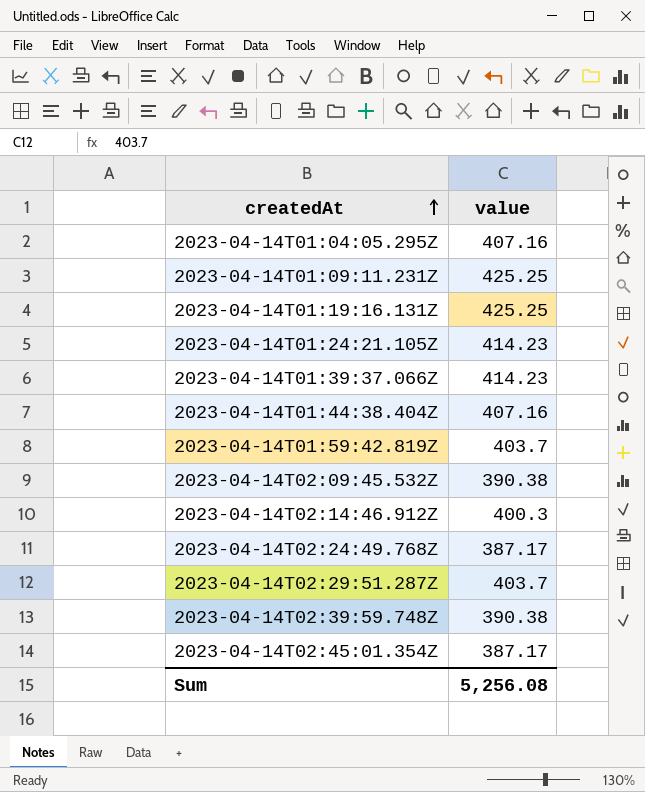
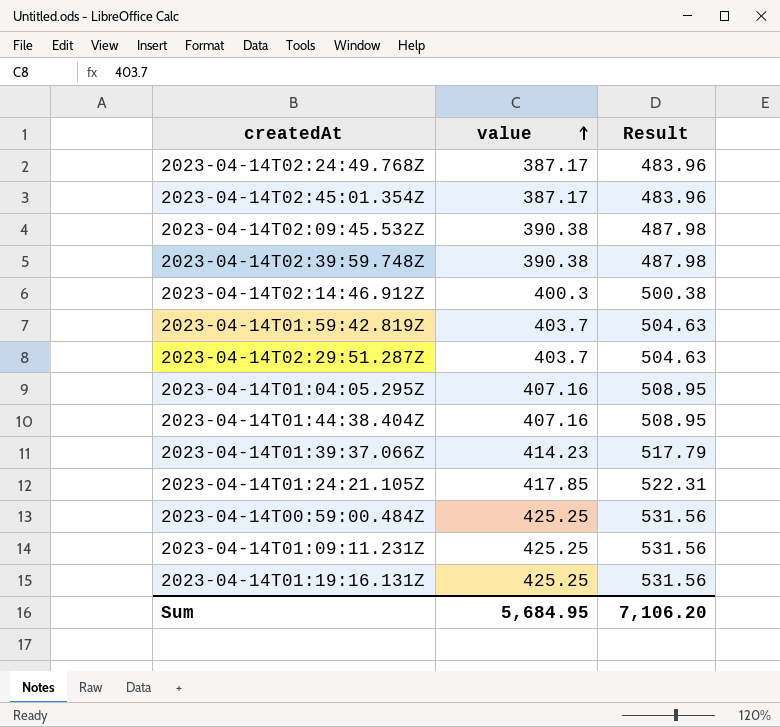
row order: createdAt ascending -> value ascending
column Result | formula: none -> [value] * 1.25
2023-04-14T01:24:21.105Z | value: 414.23 -> 417.85
row 2023-04-14T00:59:00.484Z: none -> 425.25 | 531.56
Sum | value: 5,256.08 -> 5,684.95

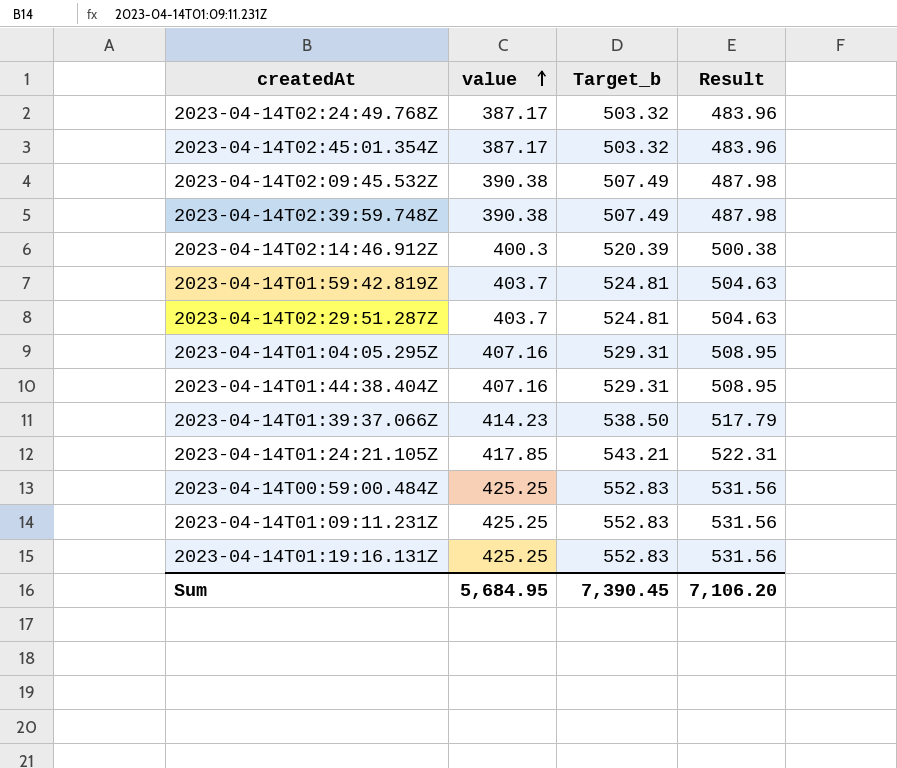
column Target_b | formula: none -> [value] * 1.3

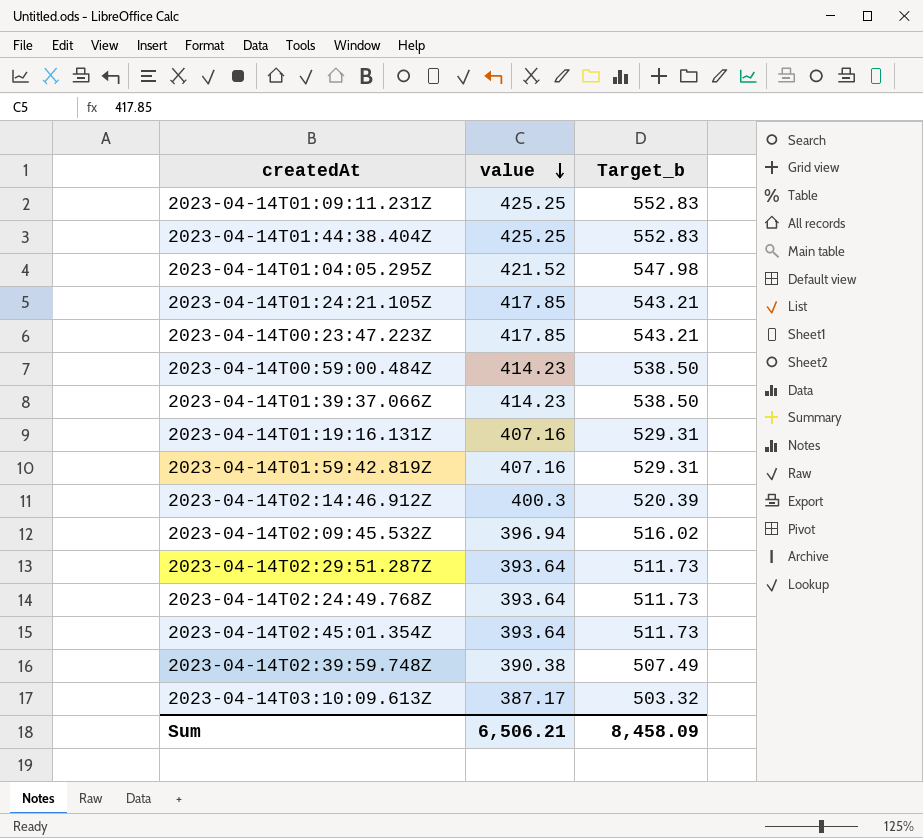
row order: value ascending -> value descending
column Result | formula: [value] * 1.25 -> none
2023-04-14T01:44:38.404Z | value: 407.16 -> 425.25
2023-04-14T01:44:38.404Z | Target_b: 529.31 -> 552.83
2023-04-14T01:04:05.295Z | value: 407.16 -> 421.52
2023-04-14T01:04:05.295Z | Target_b: 529.31 -> 547.98
row 2023-04-14T00:23:47.223Z: none -> 417.85 | 543.21
2023-04-14T00:59:00.484Z | value: 425.25 -> 414.23
2023-04-14T00:59:00.484Z | Target_b: 552.83 -> 538.50
2023-04-14T01:19:16.131Z | value: 425.25 -> 407.16
2023-04-14T01:19:16.131Z | Target_b: 552.83 -> 529.31
2023-04-14T01:59:42.819Z | value: 403.7 -> 407.16
2023-04-14T01:59:42.819Z | Target_b: 524.81 -> 529.31
2023-04-14T02:09:45.532Z | value: 390.38 -> 396.94
2023-04-14T02:09:45.532Z | Target_b: 507.49 -> 516.02
2023-04-14T02:29:51.287Z | value: 403.7 -> 393.64
2023-04-14T02:29:51.287Z | Target_b: 524.81 -> 511.73
2023-04-14T02:24:49.768Z | value: 387.17 -> 393.64
2023-04-14T02:24:49.768Z | Target_b: 503.32 -> 511.73
2023-04-14T02:45:01.354Z | value: 387.17 -> 393.64
2023-04-14T02:45:01.354Z | Target_b: 503.32 -> 511.73
row 2023-04-14T03:10:09.613Z: none -> 387.17 | 503.32
Sum | value: 5,684.95 -> 6,506.21
Sum | Target_b: 7,390.45 -> 8,458.09

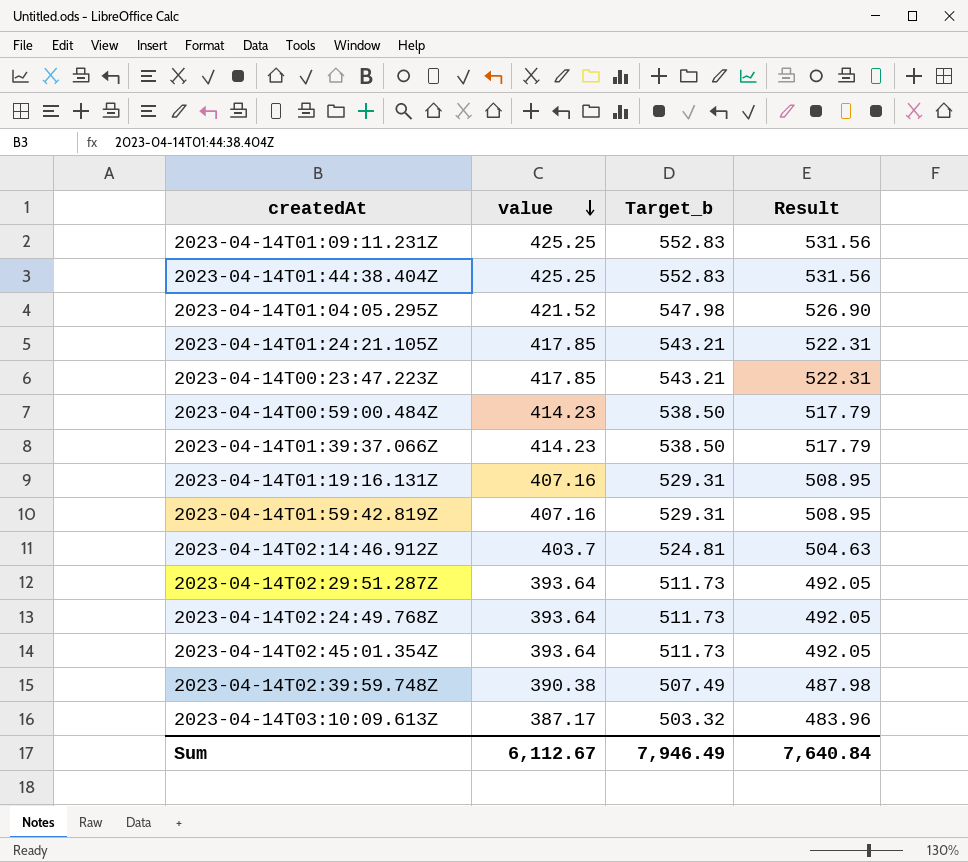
column Result | formula: none -> [value] * 1.25
row 2023-04-14T02:09:45.532Z: 396.94 | 516.02 -> none
2023-04-14T02:14:46.912Z | value: 400.3 -> 403.7
2023-04-14T02:14:46.912Z | Target_b: 520.39 -> 524.81
Sum | value: 6,506.21 -> 6,112.67
Sum | Target_b: 8,458.09 -> 7,946.49

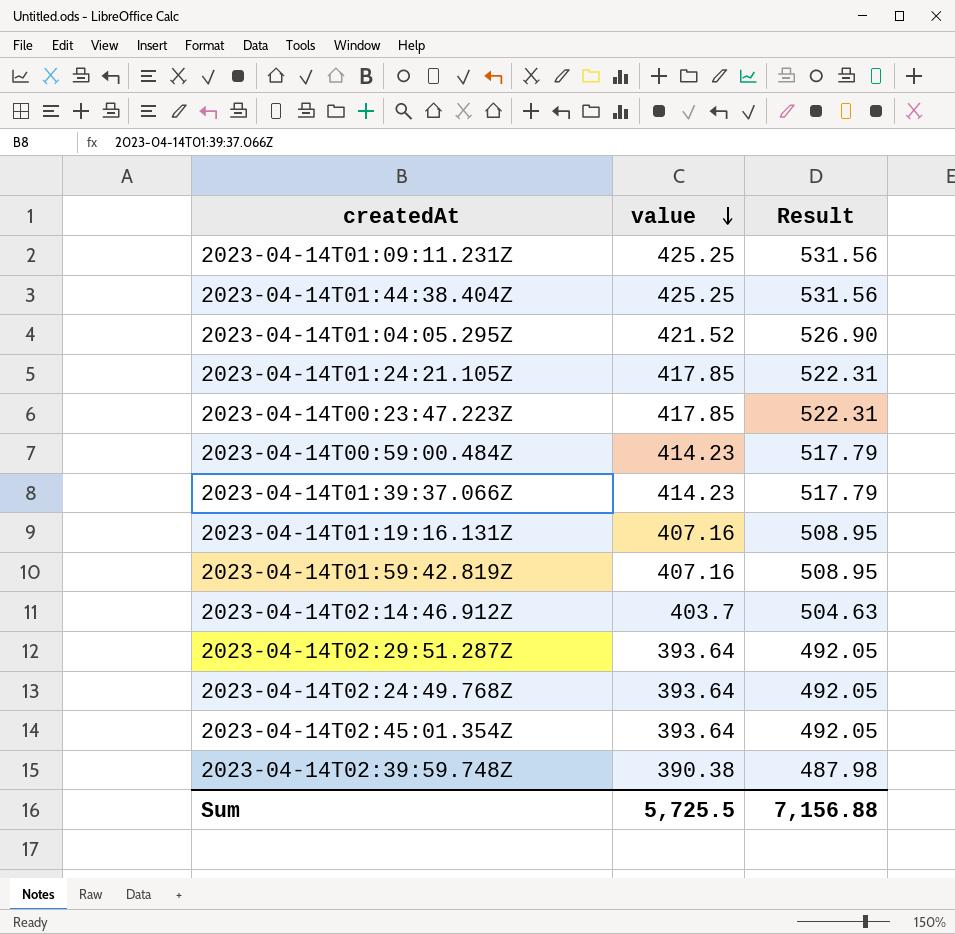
column Target_b | formula: [value] * 1.3 -> none
row 2023-04-14T03:10:09.613Z: 387.17 | 503.32 | 483.96 -> none
Sum | value: 6,112.67 -> 5,725.5
Sum | Result: 7,640.84 -> 7,156.88

